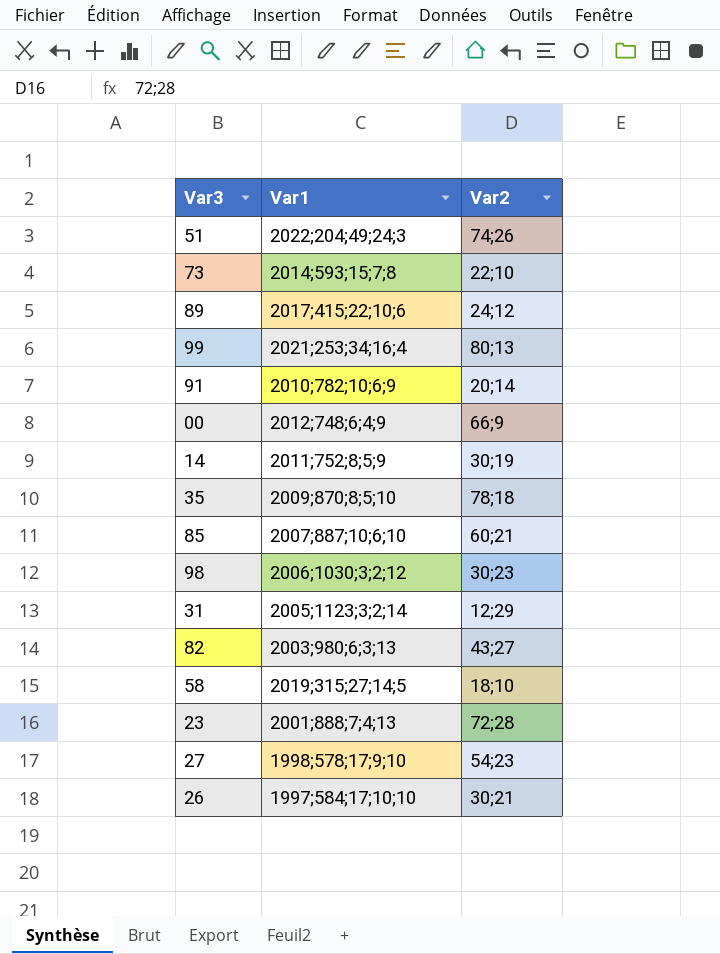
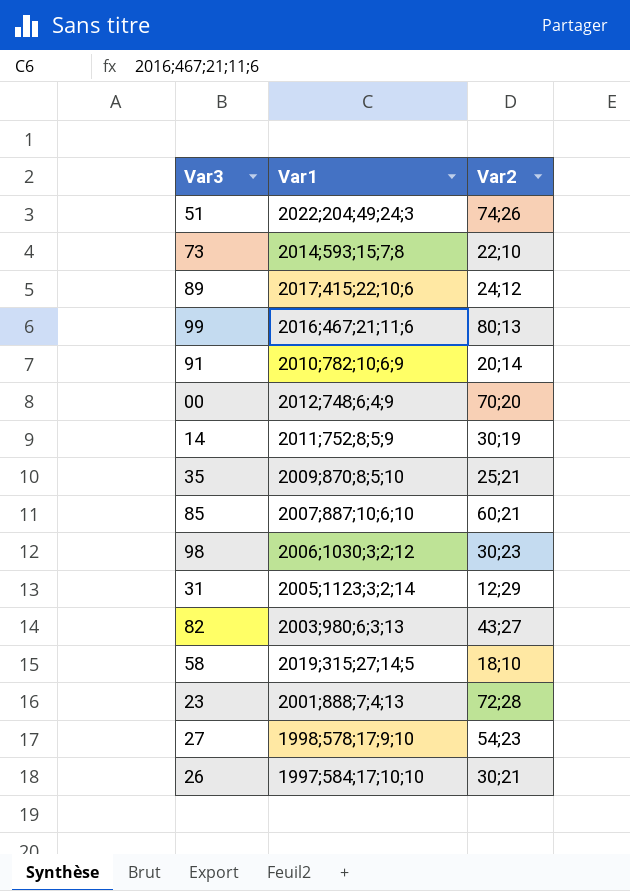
99 | Var1: 2021;253;34;16;4 -> 2016;467;21;11;6
00 | Var2: 66;9 -> 70;20
35 | Var2: 78;18 -> 25;21

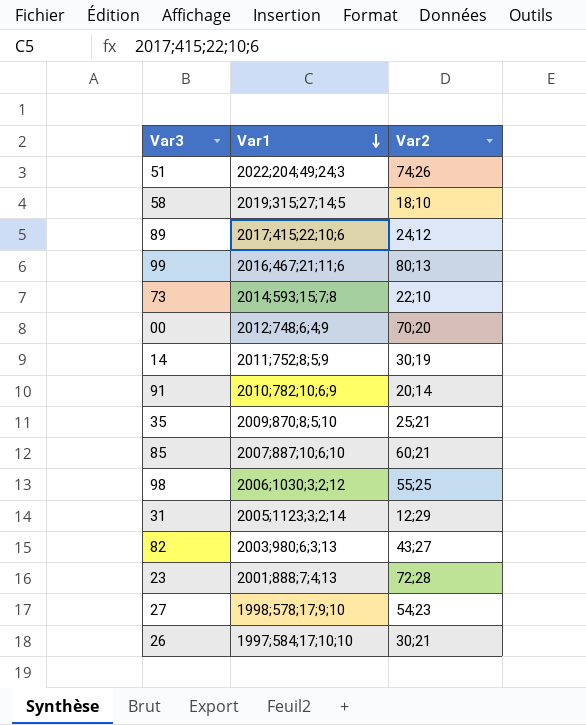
row order: none -> Var1 descending
98 | Var2: 30;23 -> 55;25

